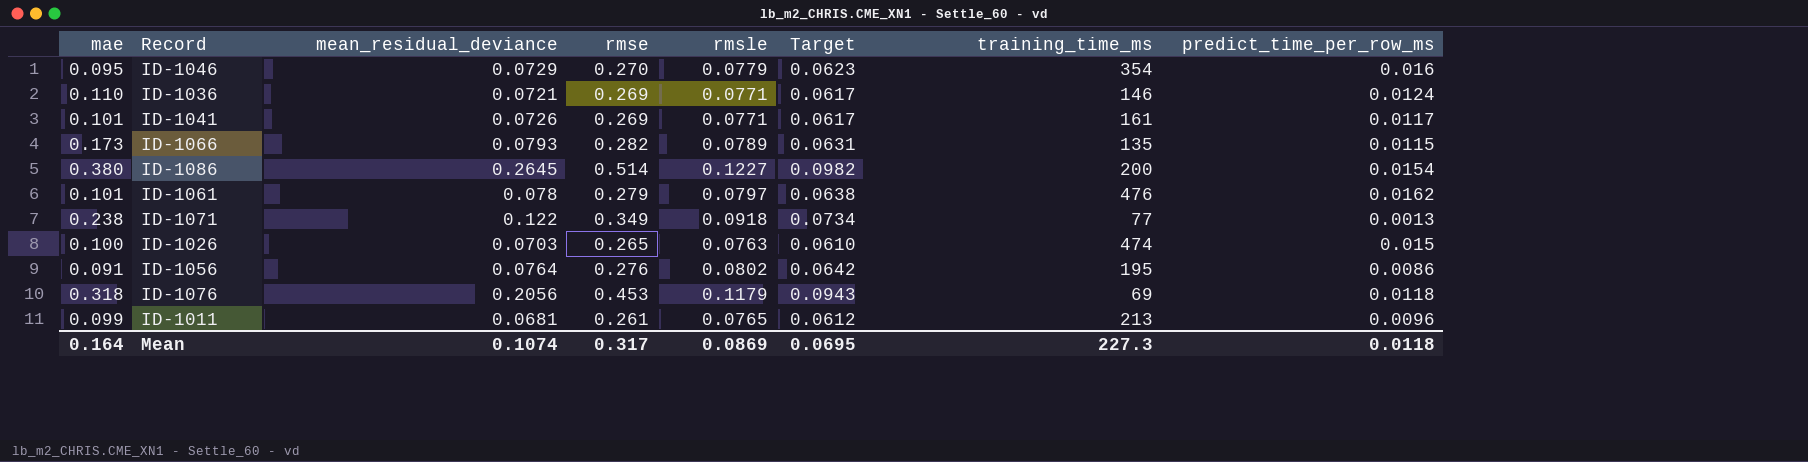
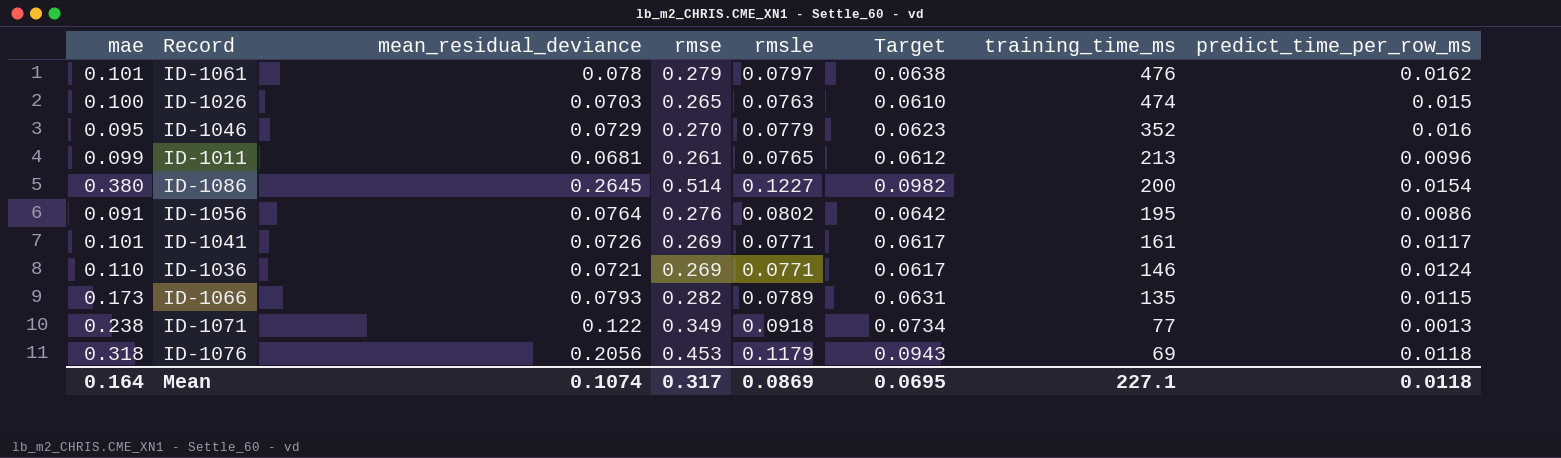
row order: none -> training_time_ms descending
ID-1046 | training_time_ms: 354 -> 352
Mean | training_time_ms: 227.3 -> 227.1

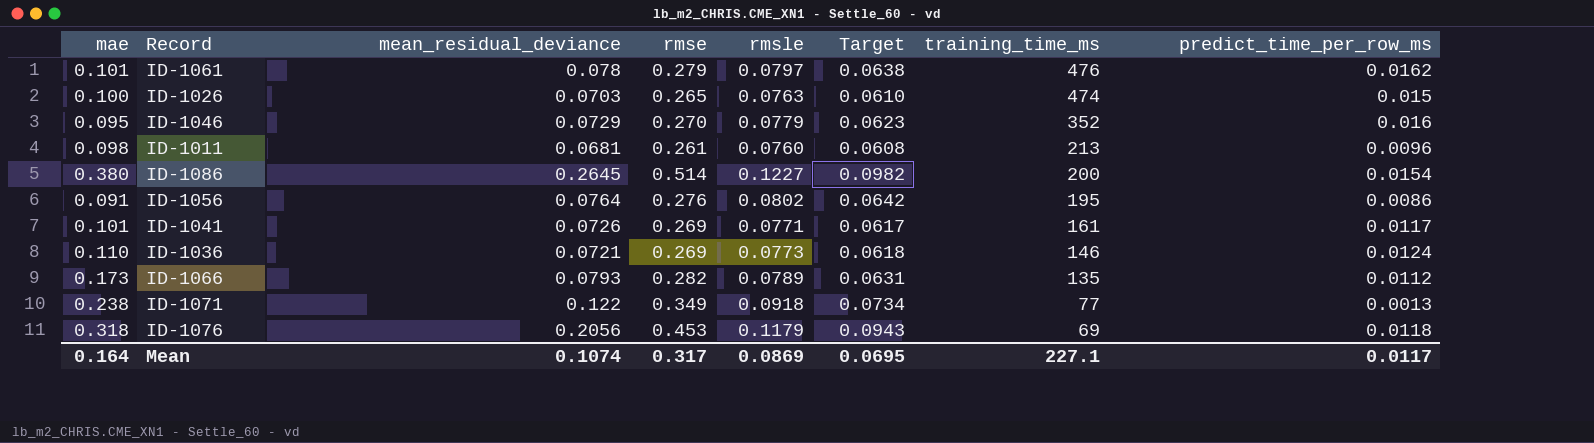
ID-1011 | mae: 0.099 -> 0.098
ID-1011 | rmsle: 0.0765 -> 0.0760
ID-1011 | Target: 0.0612 -> 0.0608
ID-1036 | rmsle: 0.0771 -> 0.0773
ID-1036 | Target: 0.0617 -> 0.0618
ID-1066 | predict_time_per_row_ms: 0.0115 -> 0.0112
Mean | predict_time_per_row_ms: 0.0118 -> 0.0117

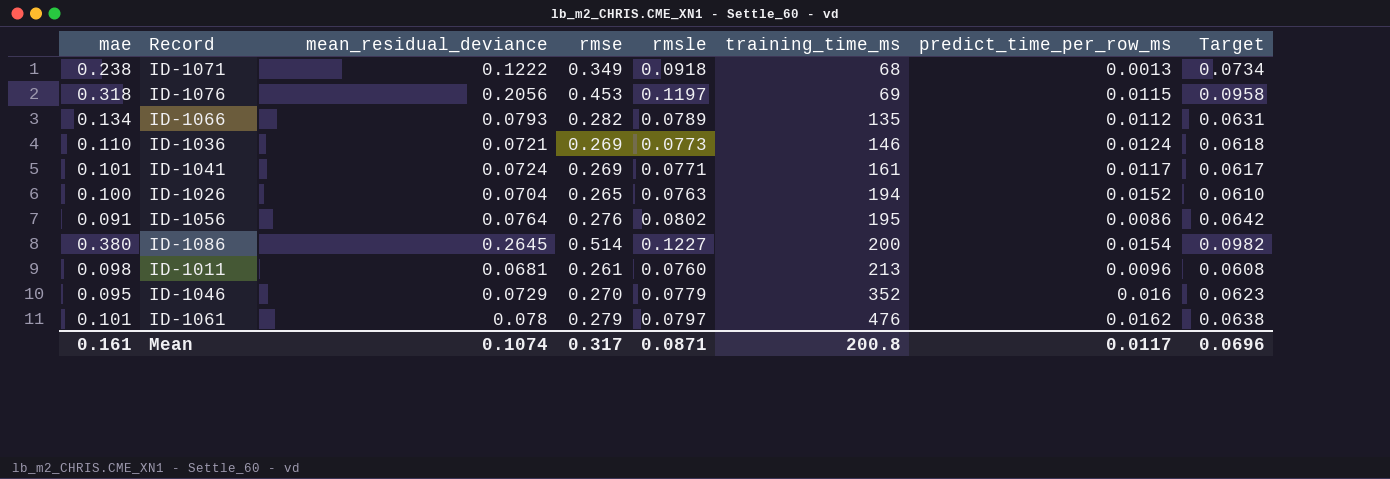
row order: training_time_ms descending -> training_time_ms ascending
column Target | position: 6 -> 8
ID-1071 | mean_residual_deviance: 0.122 -> 0.1222
ID-1071 | training_time_ms: 77 -> 68
ID-1076 | rmsle: 0.1179 -> 0.1197
ID-1076 | predict_time_per_row_ms: 0.0118 -> 0.0115
ID-1076 | Target: 0.0943 -> 0.0958
ID-1066 | mae: 0.173 -> 0.134
ID-1041 | mean_residual_deviance: 0.0726 -> 0.0724
ID-1026 | mean_residual_deviance: 0.0703 -> 0.0704
ID-1026 | training_time_ms: 474 -> 194
ID-1026 | predict_time_per_row_ms: 0.015 -> 0.0152
Mean | mae: 0.164 -> 0.161
Mean | rmsle: 0.0869 -> 0.0871
Mean | training_time_ms: 227.1 -> 200.8
Mean | Target: 0.0695 -> 0.0696

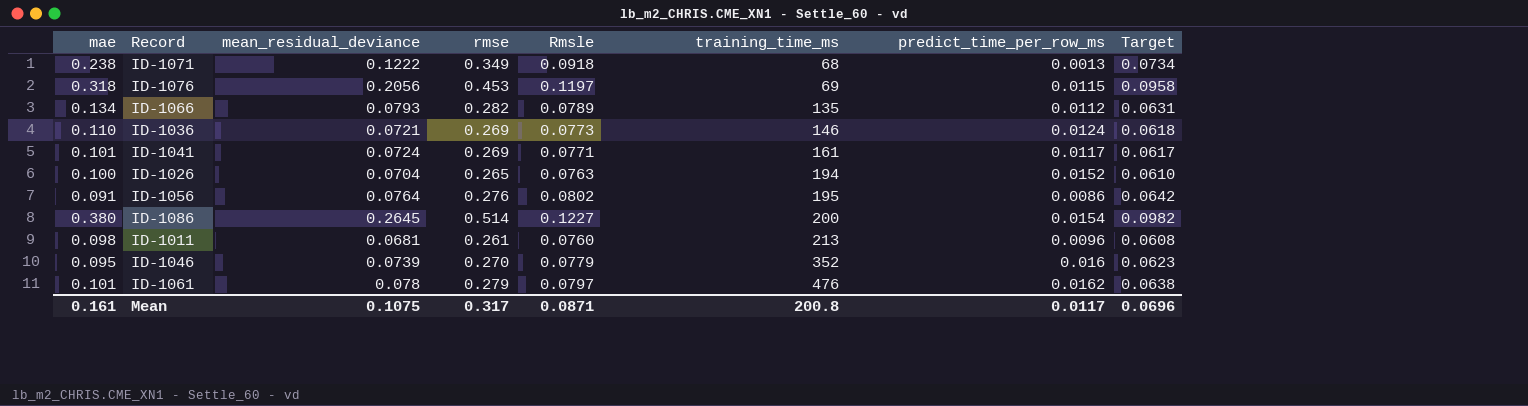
column name: rmsle -> Rmsle
ID-1046 | mean_residual_deviance: 0.0729 -> 0.0739
Mean | mean_residual_deviance: 0.1074 -> 0.1075

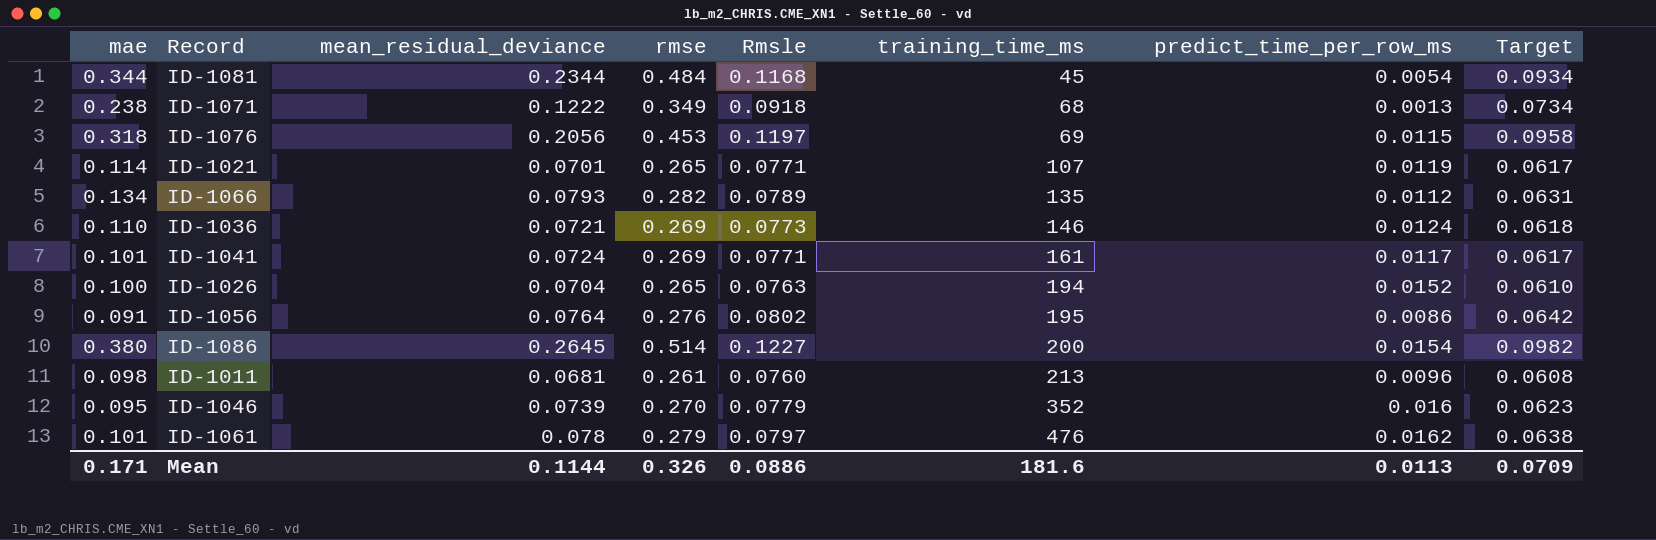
row ID-1081: none -> 0.344 | 0.2344 | 0.484 | 0.1168 | 45 | 0.0054 | 0.0934
row ID-1021: none -> 0.114 | 0.0701 | 0.265 | 0.0771 | 107 | 0.0119 | 0.0617
Mean | mae: 0.161 -> 0.171
Mean | mean_residual_deviance: 0.1075 -> 0.1144
Mean | rmse: 0.317 -> 0.326
Mean | Rmsle: 0.0871 -> 0.0886
Mean | training_time_ms: 200.8 -> 181.6
Mean | predict_time_per_row_ms: 0.0117 -> 0.0113
Mean | Target: 0.0696 -> 0.0709

